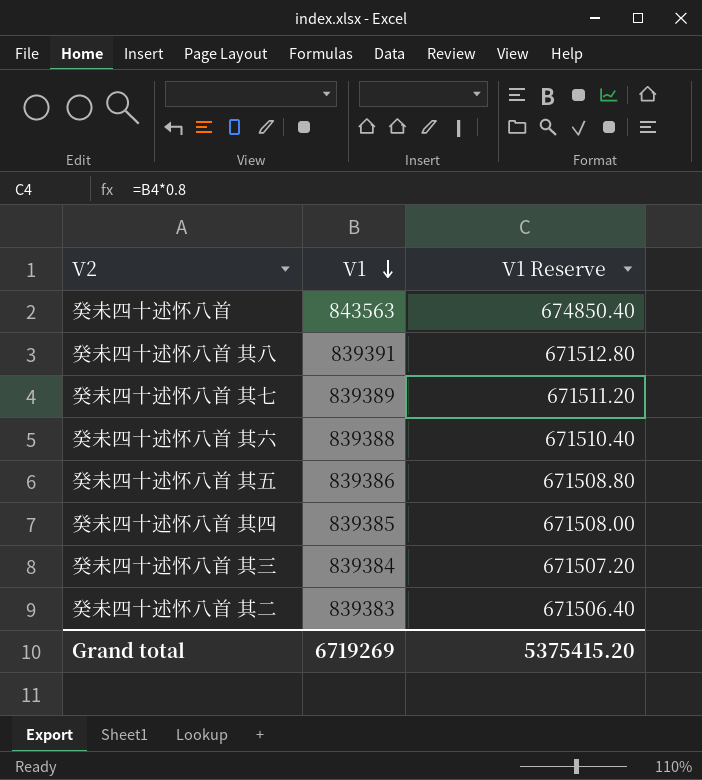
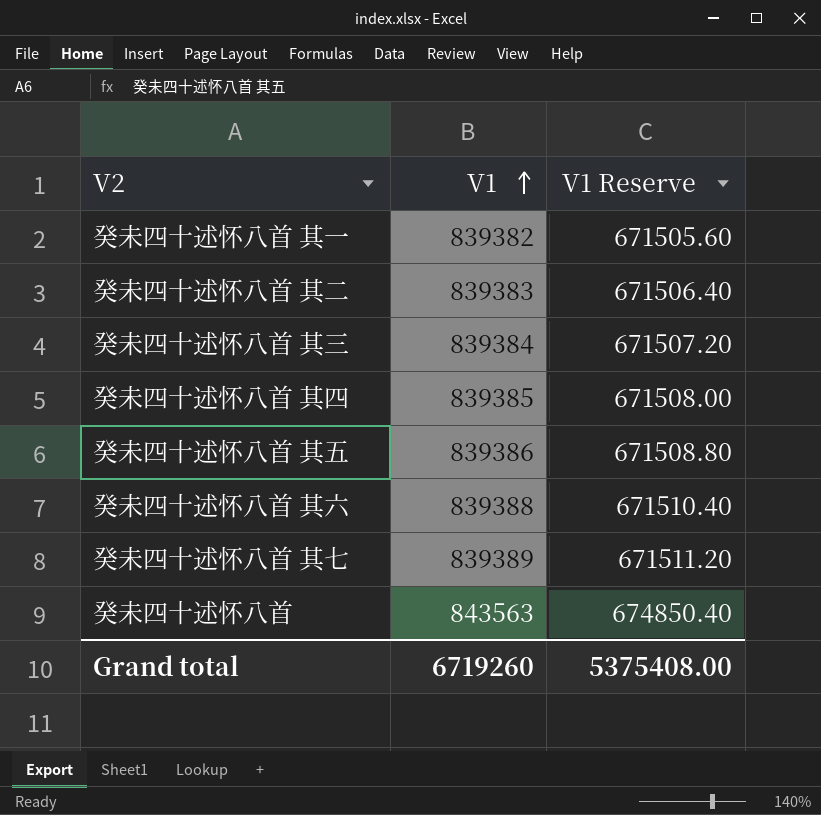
row order: V1 descending -> V1 ascending
row 癸未四十述怀八首 其八: 839391 | 671512.80 -> none
row 癸未四十述怀八首 其一: none -> 839382 | 671505.60
Grand total | V1: 6719269 -> 6719260
Grand total | V1 Reserve: 5375415.20 -> 5375408.00

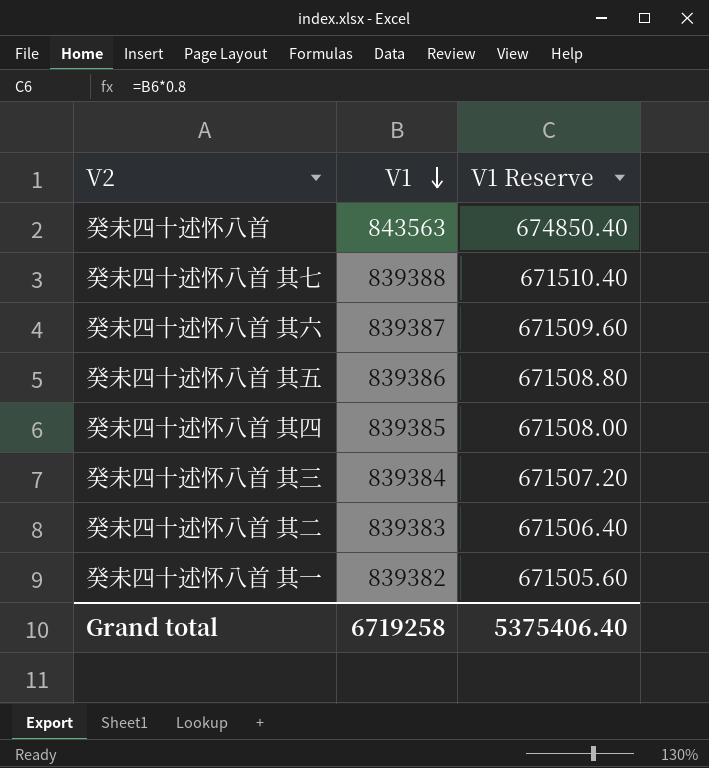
row order: V1 ascending -> V1 descending
癸未四十述怀八首 其七 | V1: 839389 -> 839388
癸未四十述怀八首 其七 | V1 Reserve: 671511.20 -> 671510.40
癸未四十述怀八首 其六 | V1: 839388 -> 839387
癸未四十述怀八首 其六 | V1 Reserve: 671510.40 -> 671509.60
Grand total | V1: 6719260 -> 6719258
Grand total | V1 Reserve: 5375408.00 -> 5375406.40

